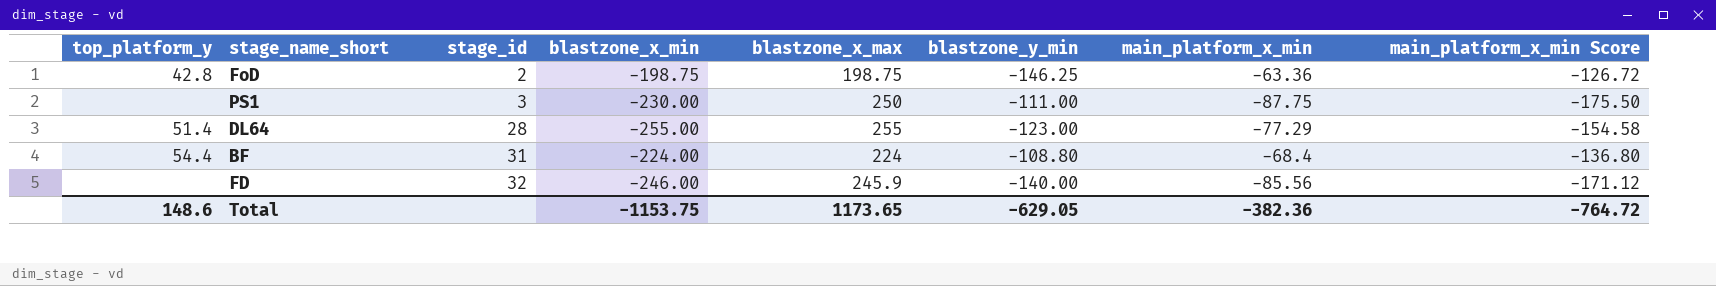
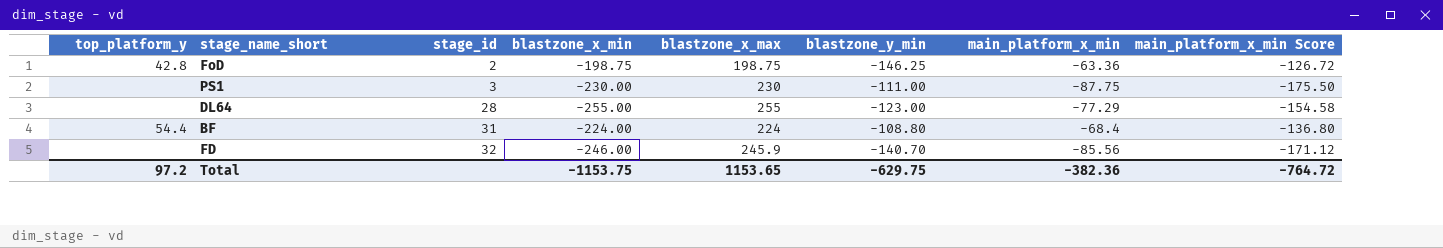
PS1 | blastzone_x_max: 250 -> 230
DL64 | top_platform_y: 51.4 -> none
FD | blastzone_y_min: -140.00 -> -140.70
Total | top_platform_y: 148.6 -> 97.2
Total | blastzone_x_max: 1173.65 -> 1153.65
Total | blastzone_y_min: -629.05 -> -629.75

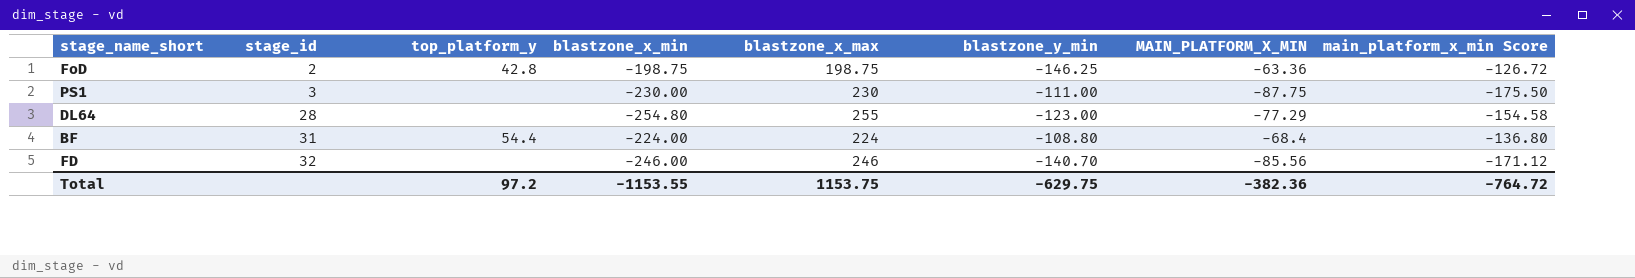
column top_platform_y | position: 1 -> 3
column name: main_platform_x_min -> MAIN_PLATFORM_X_MIN
DL64 | blastzone_x_min: -255.00 -> -254.80
FD | blastzone_x_max: 245.9 -> 246
Total | blastzone_x_min: -1153.75 -> -1153.55
Total | blastzone_x_max: 1153.65 -> 1153.75

